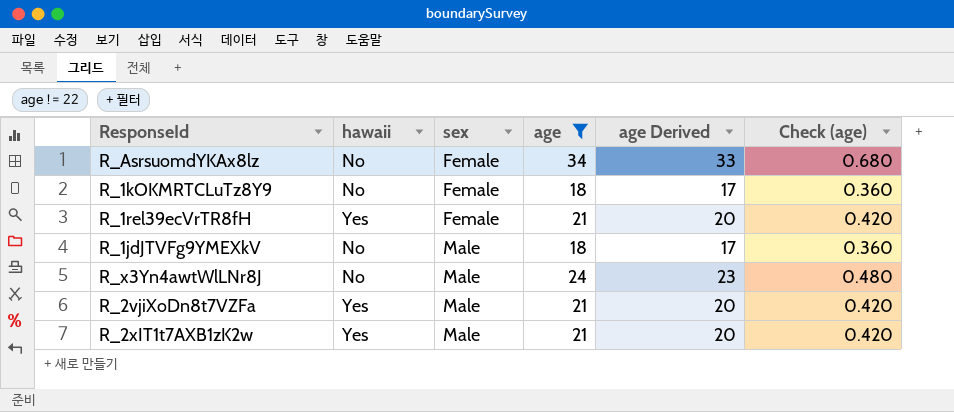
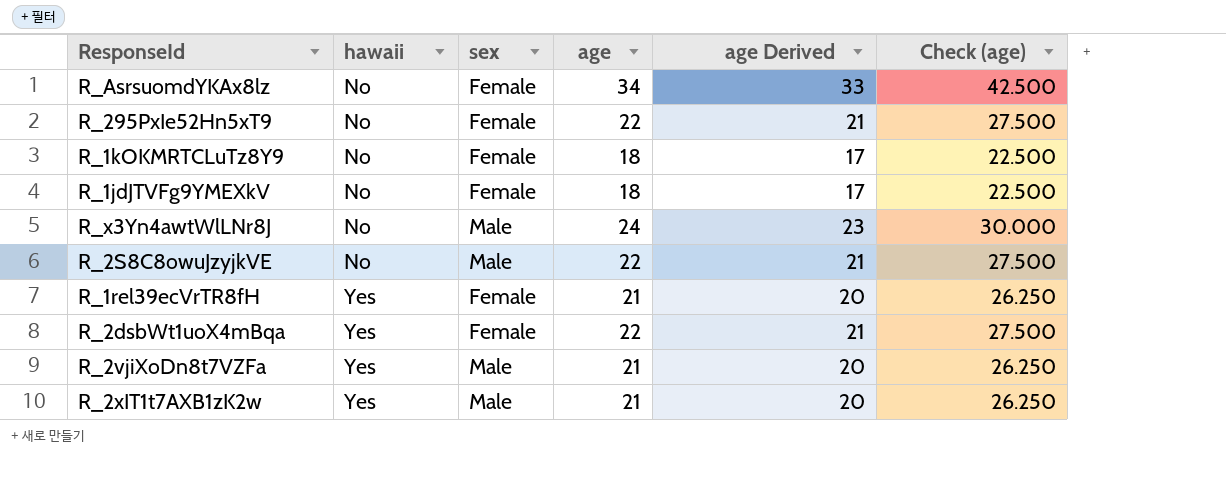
filter: age != 22 -> none
row order: sex ascending -> hawaii ascending
column Check (age) | formula: [age] * 0.02 -> [age] * 1.25
R_1jdJTVFg9YMEXkV | sex: Male -> Female

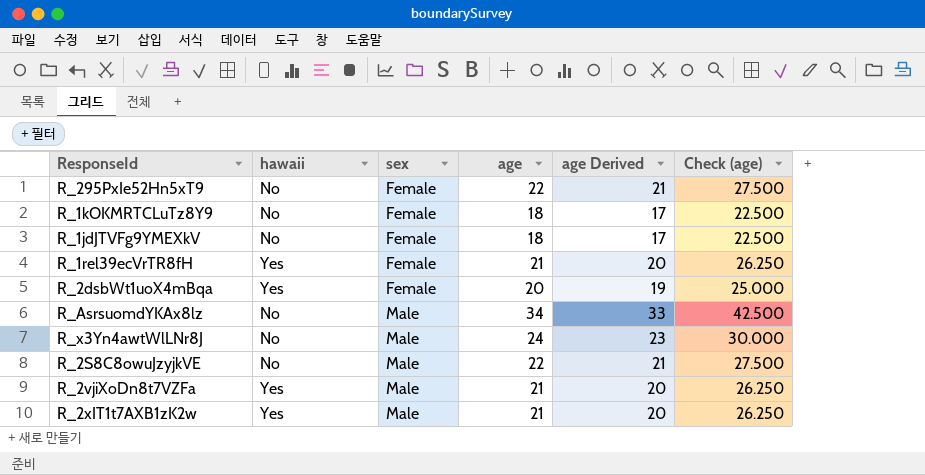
row order: hawaii ascending -> sex ascending
R_2dsbWt1uoX4mBqa | age: 22 -> 20
R_2dsbWt1uoX4mBqa | age Derived: 21 -> 19
R_2dsbWt1uoX4mBqa | Check (age): 27.500 -> 25.000
R_AsrsuomdYKAx8lz | sex: Female -> Male

